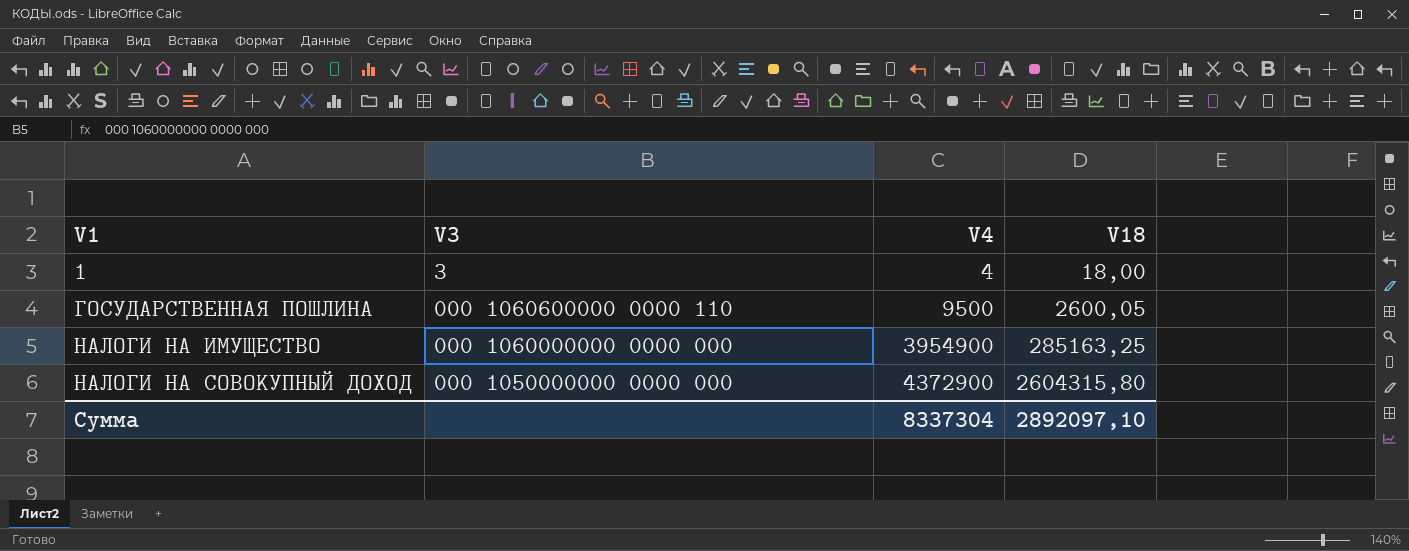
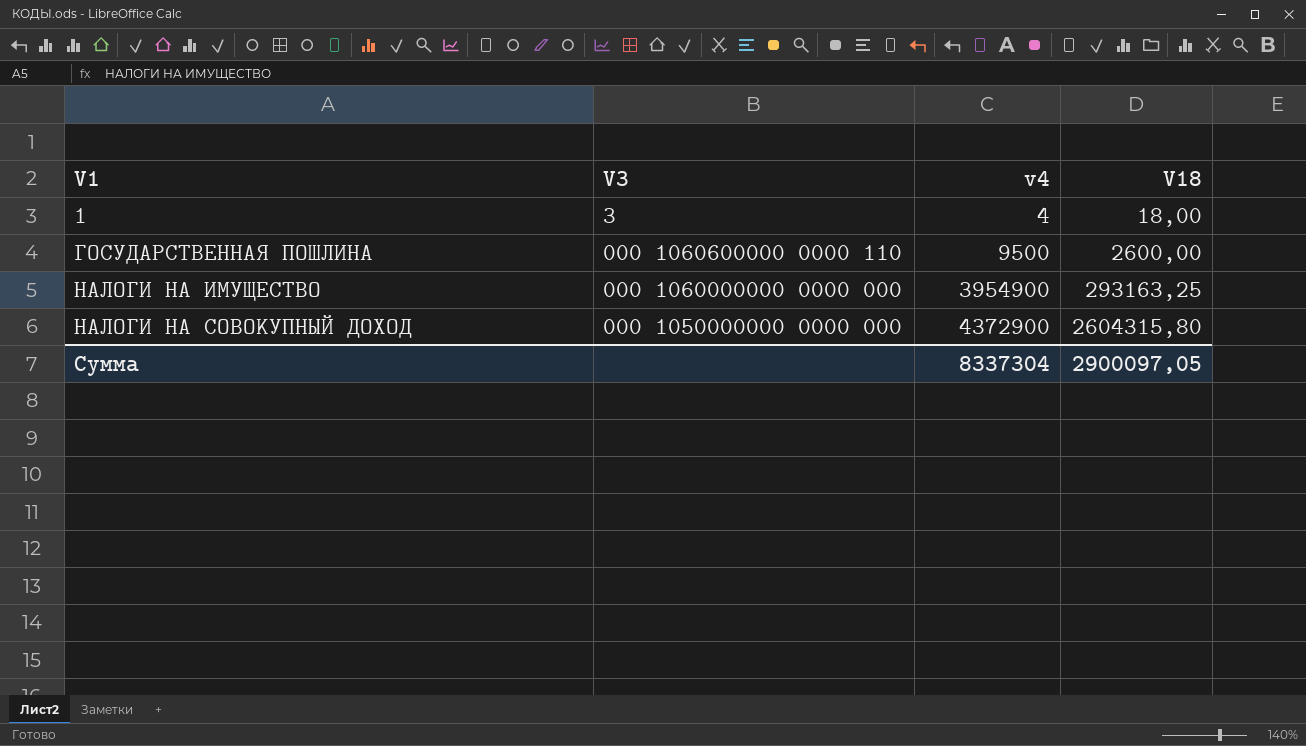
column name: V4 -> v4
ГОСУДАРСТВЕННАЯ ПОШЛИНА | V18: 2600,05 -> 2600,00
НАЛОГИ НА ИМУЩЕСТВО | V18: 285163,25 -> 293163,25
Сумма | V18: 2892097,10 -> 2900097,05

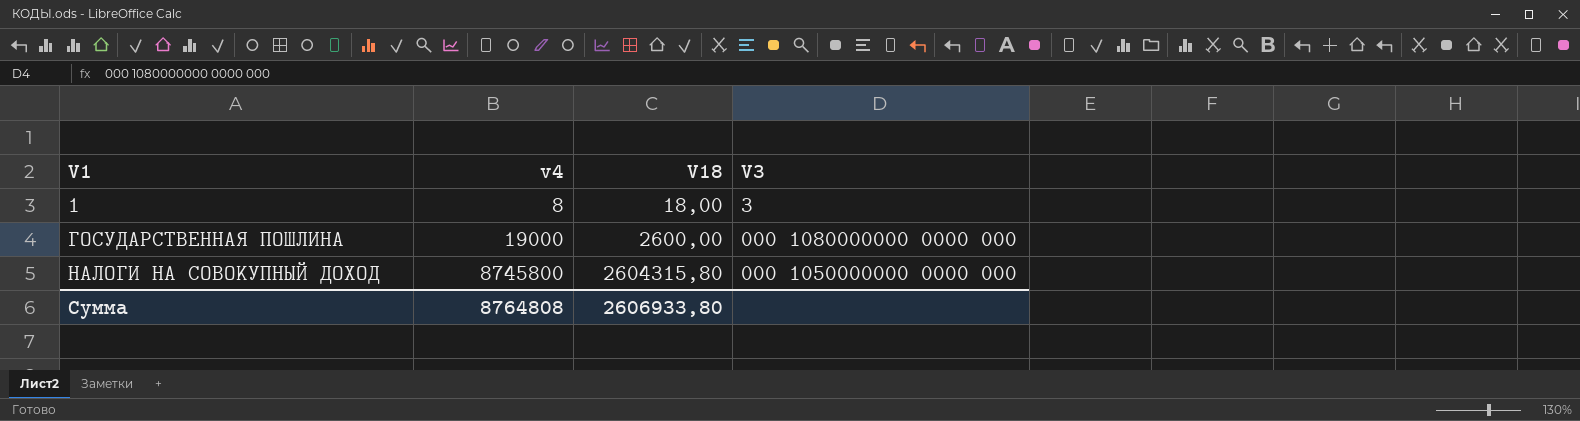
column V3 | position: 2 -> 4
row НАЛОГИ НА ИМУЩЕСТВО: 000 1060000000 0000 000 | 3954900 | 293163,25 -> none
1 | v4: 4 -> 8
ГОСУДАРСТВЕННАЯ ПОШЛИНА | v4: 9500 -> 19000
ГОСУДАРСТВЕННАЯ ПОШЛИНА | V3: 000 1060600000 0000 110 -> 000 1080000000 0000 000
НАЛОГИ НА СОВОКУПНЫЙ ДОХОД | v4: 4372900 -> 8745800
Сумма | v4: 8337304 -> 8764808
Сумма | V18: 2900097,05 -> 2606933,80

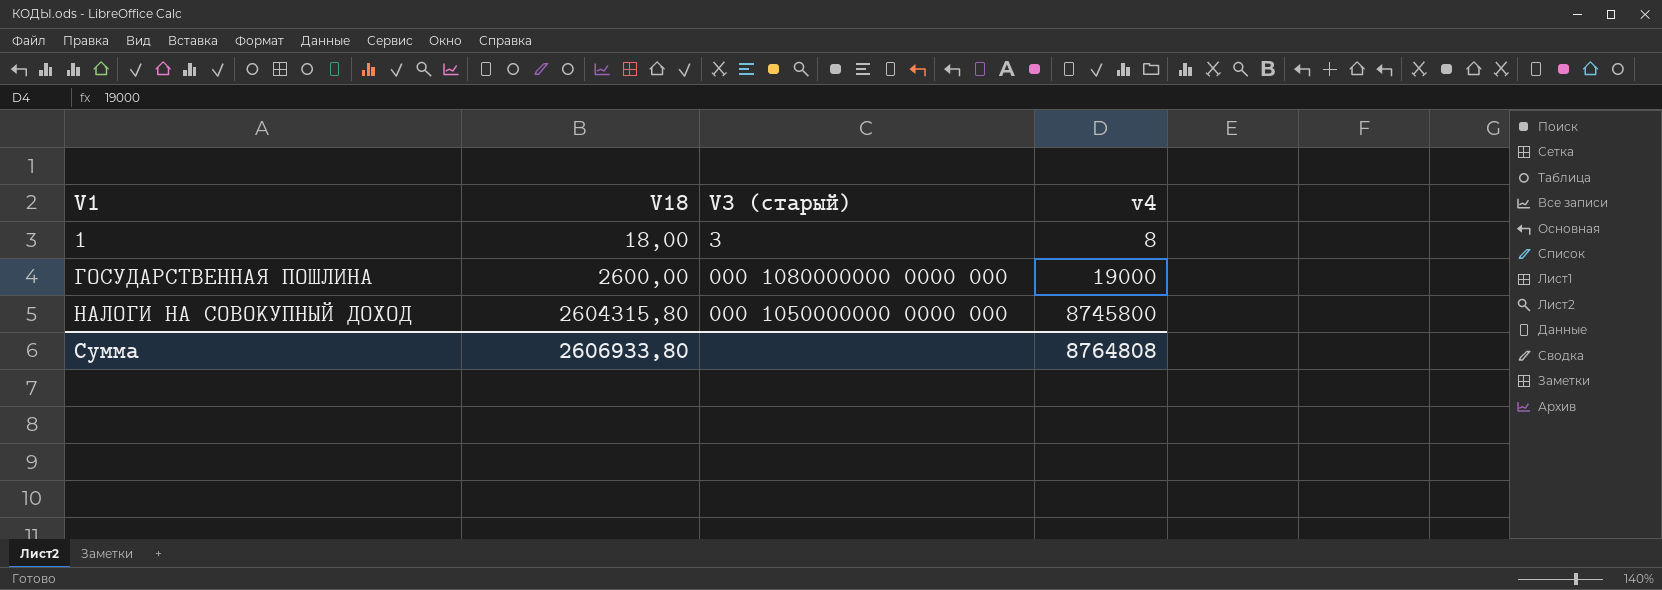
column name: V3 -> V3 (старый)
column v4 | position: 2 -> 4

